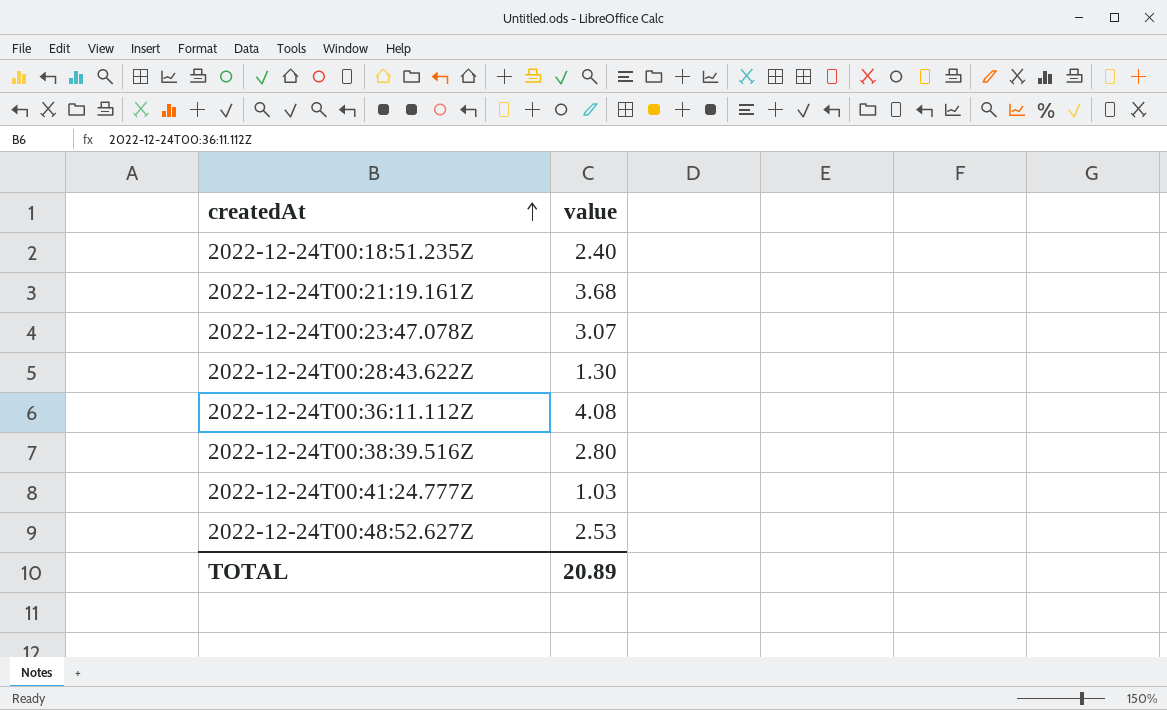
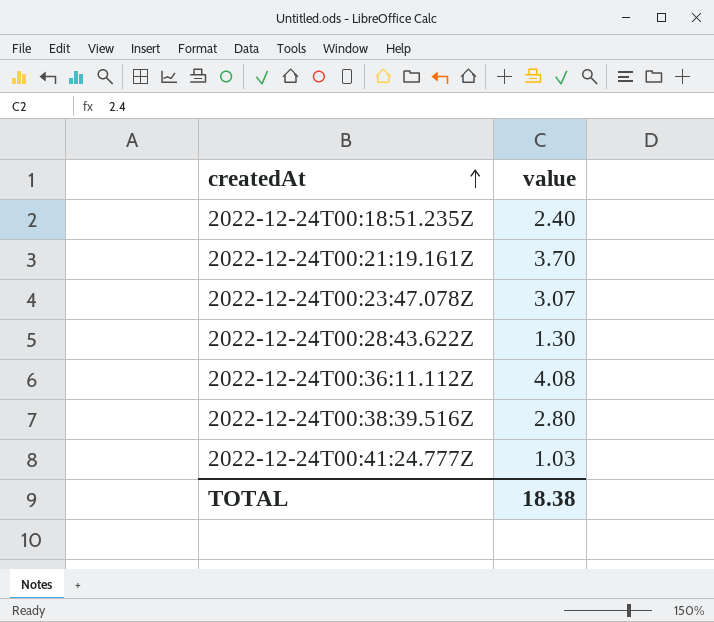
row 2022-12-24T00:48:52.627Z: 2.53 -> none
2022-12-24T00:21:19.161Z | value: 3.68 -> 3.70
TOTAL | value: 20.89 -> 18.38

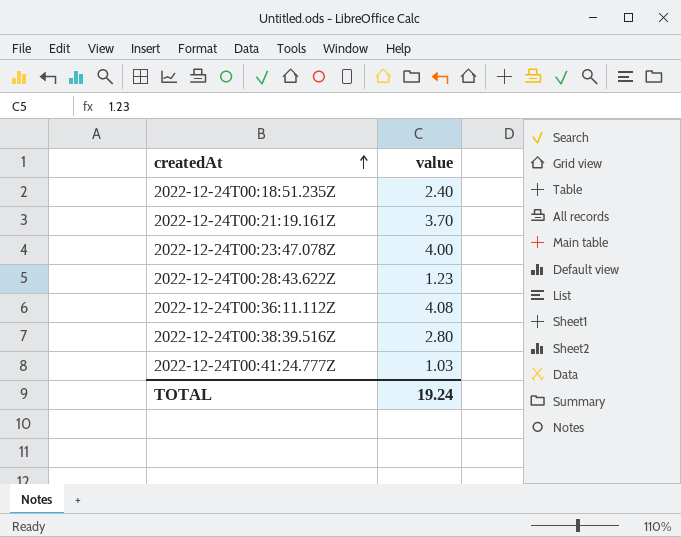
2022-12-24T00:23:47.078Z | value: 3.07 -> 4.00
2022-12-24T00:28:43.622Z | value: 1.30 -> 1.23
TOTAL | value: 18.38 -> 19.24

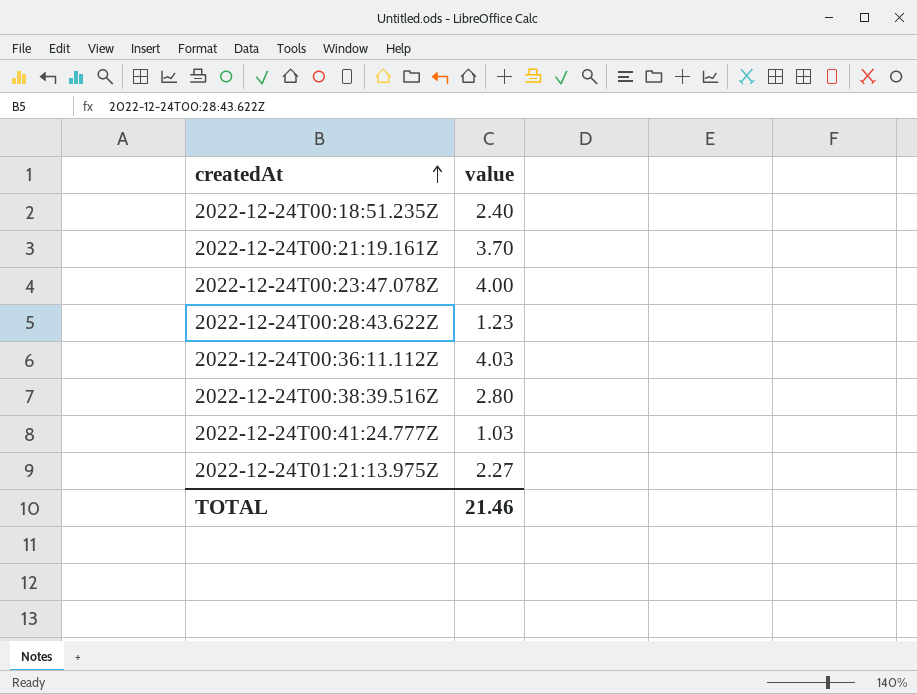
2022-12-24T00:36:11.112Z | value: 4.08 -> 4.03
row 2022-12-24T01:21:13.975Z: none -> 2.27
TOTAL | value: 19.24 -> 21.46

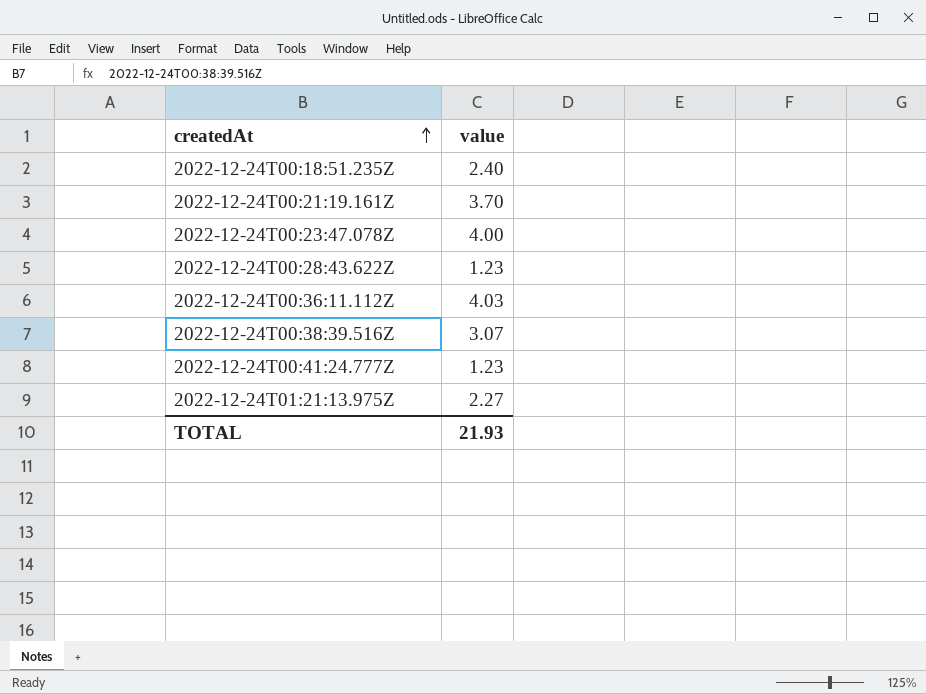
2022-12-24T00:38:39.516Z | value: 2.80 -> 3.07
2022-12-24T00:41:24.777Z | value: 1.03 -> 1.23
TOTAL | value: 21.46 -> 21.93

